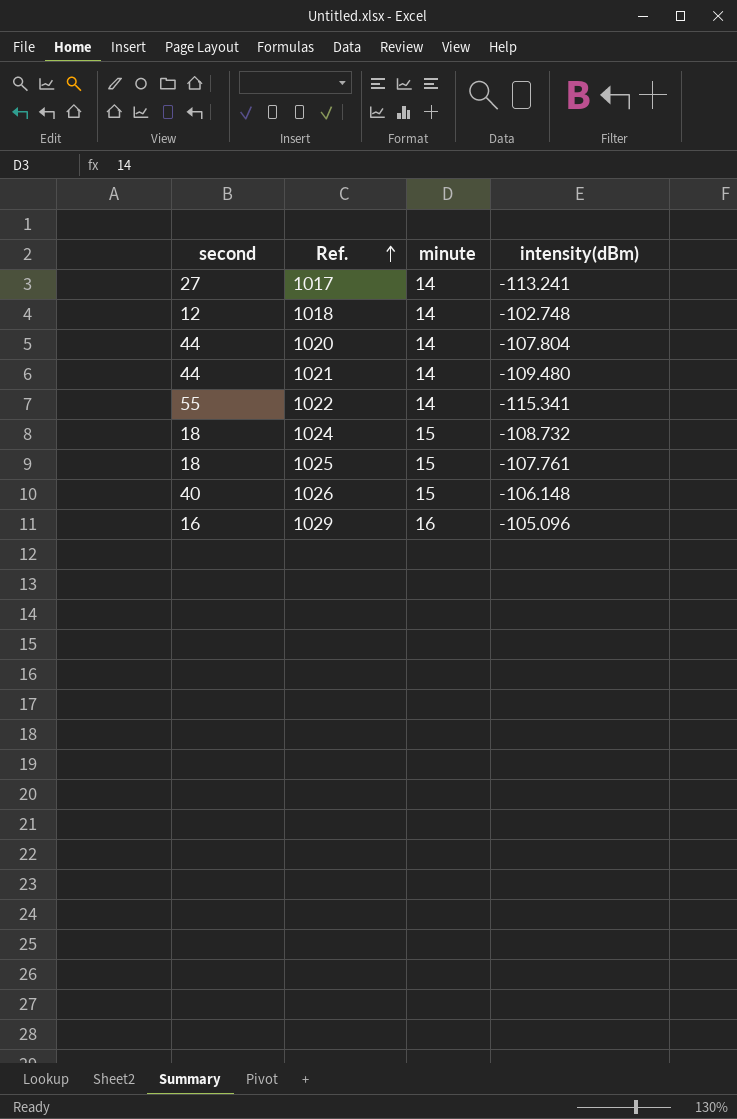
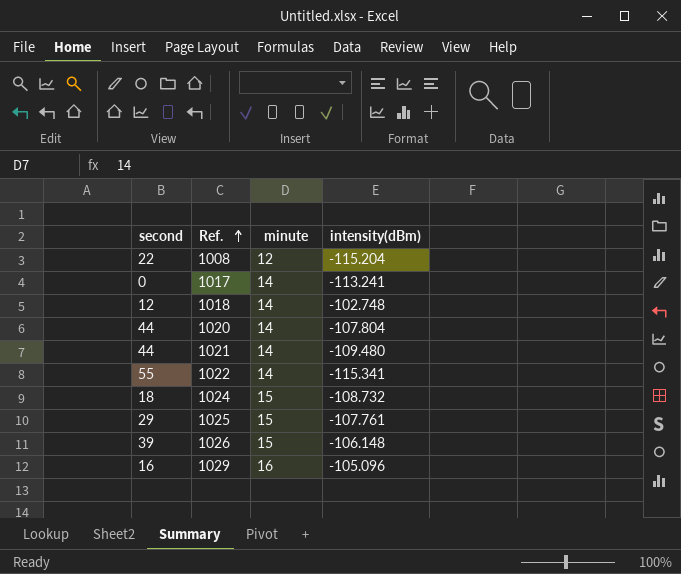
row 1008: none -> 22 | 12 | -115.204
1017 | second: 27 -> 0
1025 | second: 18 -> 29
1026 | second: 40 -> 39

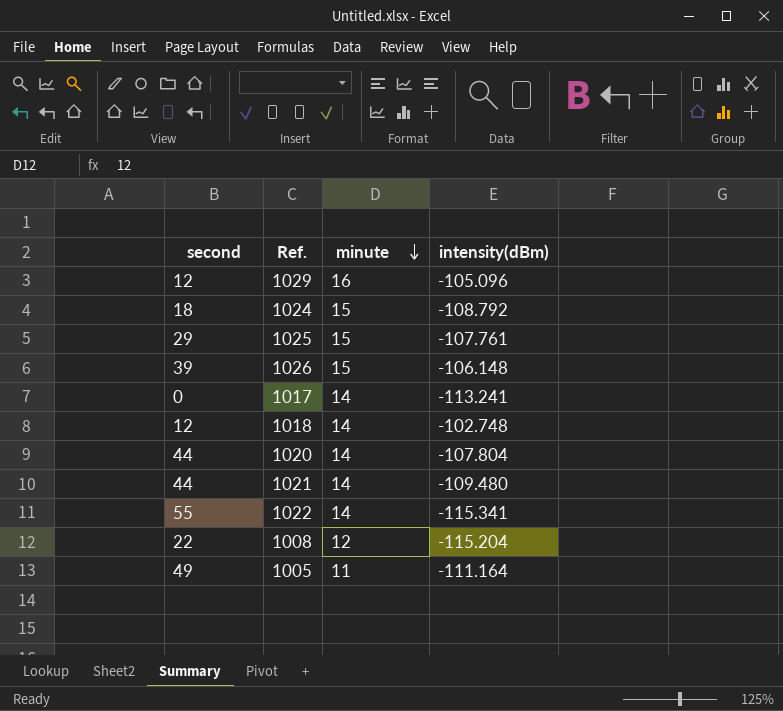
row order: Ref. ascending -> minute descending
1029 | second: 16 -> 12
1024 | intensity(dBm): -108.732 -> -108.792
row 1005: none -> 49 | 11 | -111.164

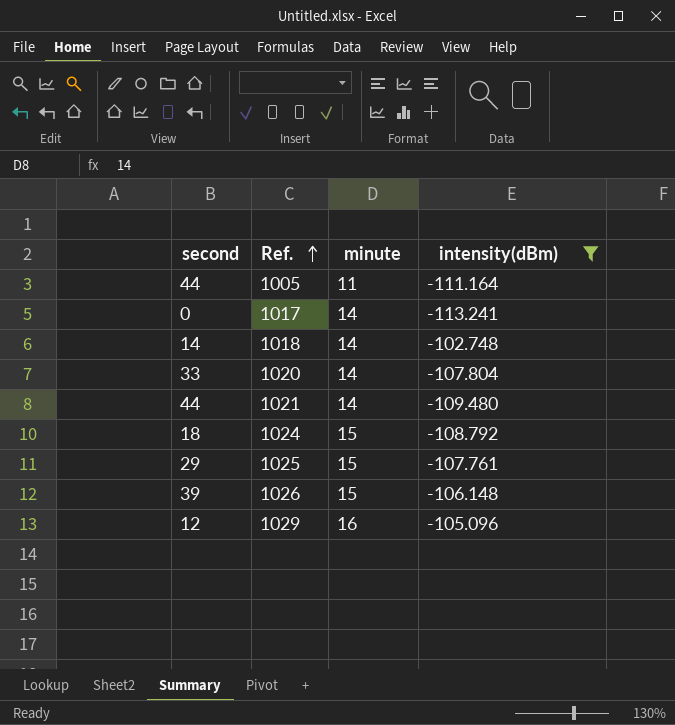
filter: none -> intensity(dBm) >= -113.241
row order: minute descending -> Ref. ascending
1005 | second: 49 -> 44
1018 | second: 12 -> 14
1020 | second: 44 -> 33

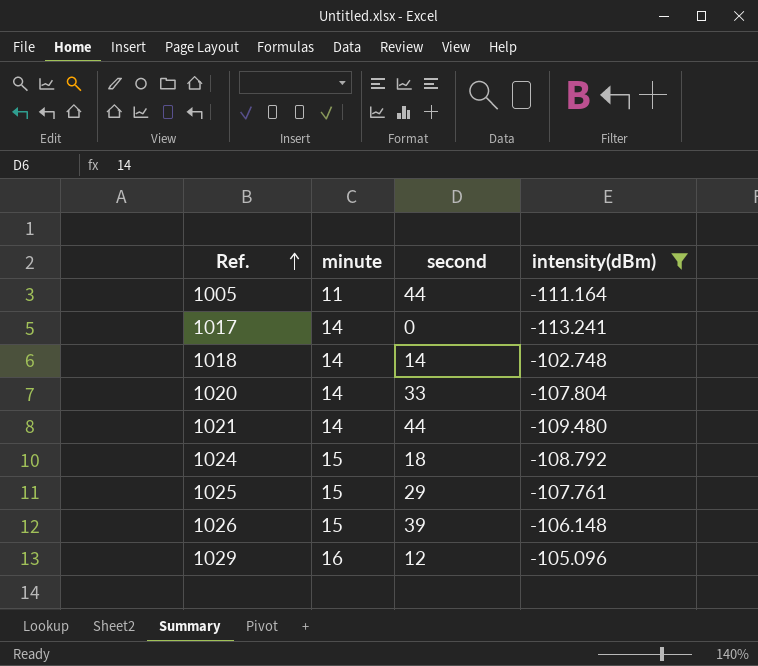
column second | position: 1 -> 3

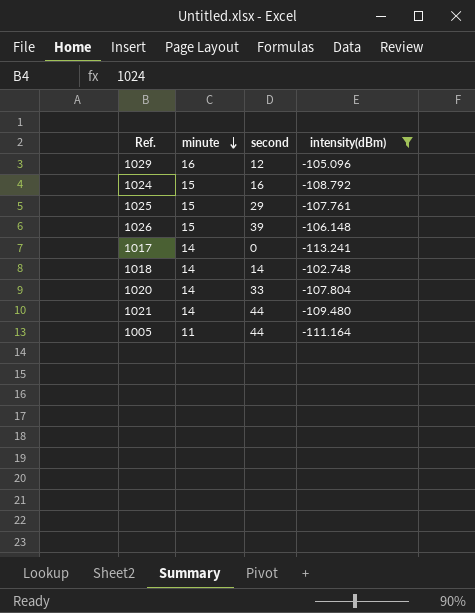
row order: Ref. ascending -> minute descending
1024 | second: 18 -> 16

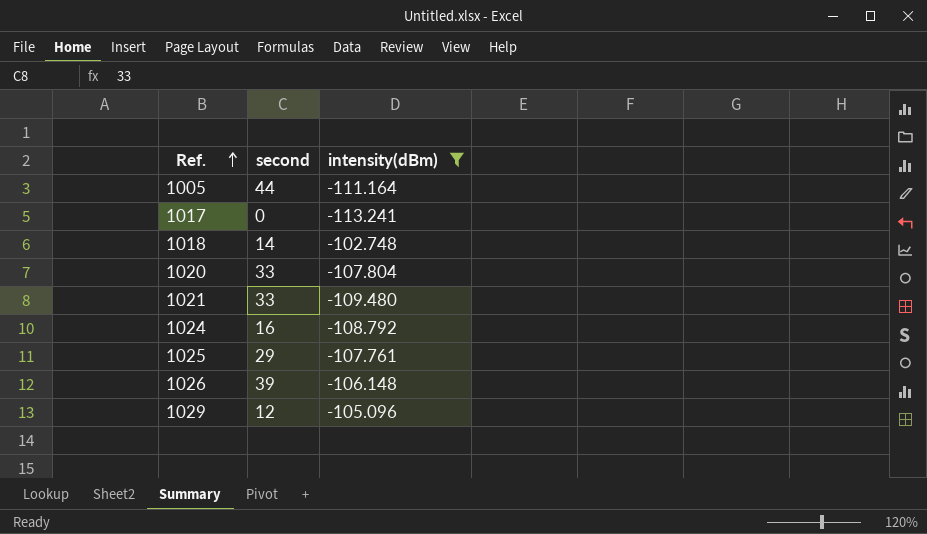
row order: minute descending -> Ref. ascending
column minute | position: 2 -> none
1021 | second: 44 -> 33

